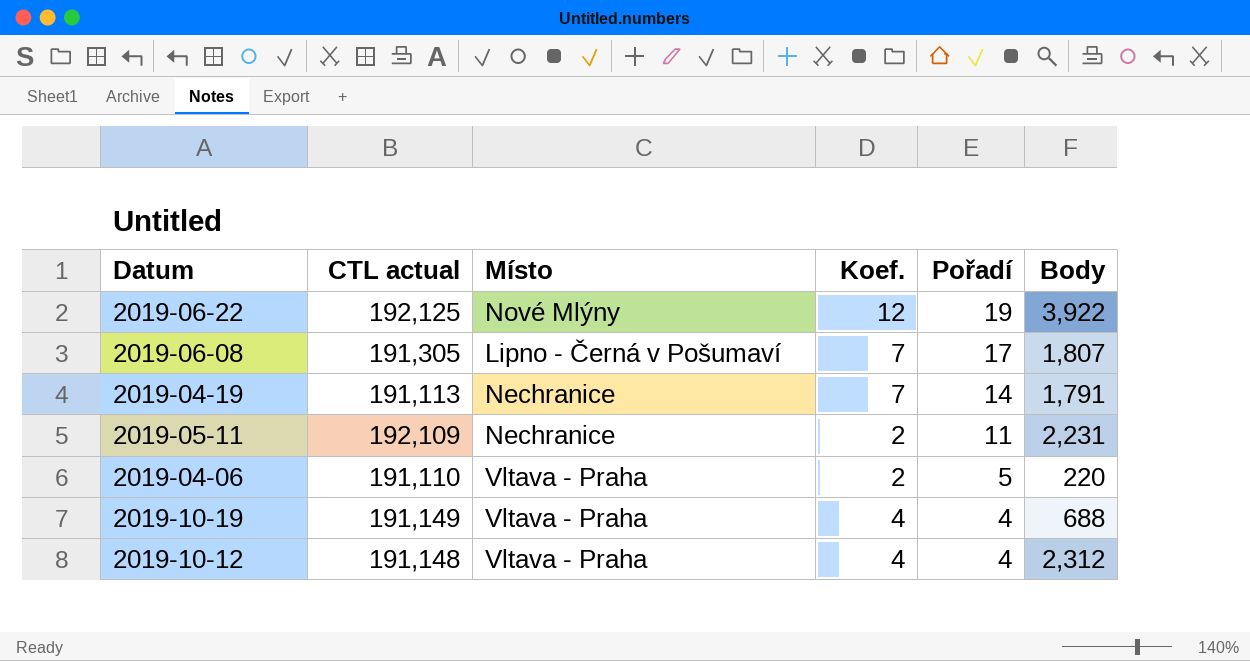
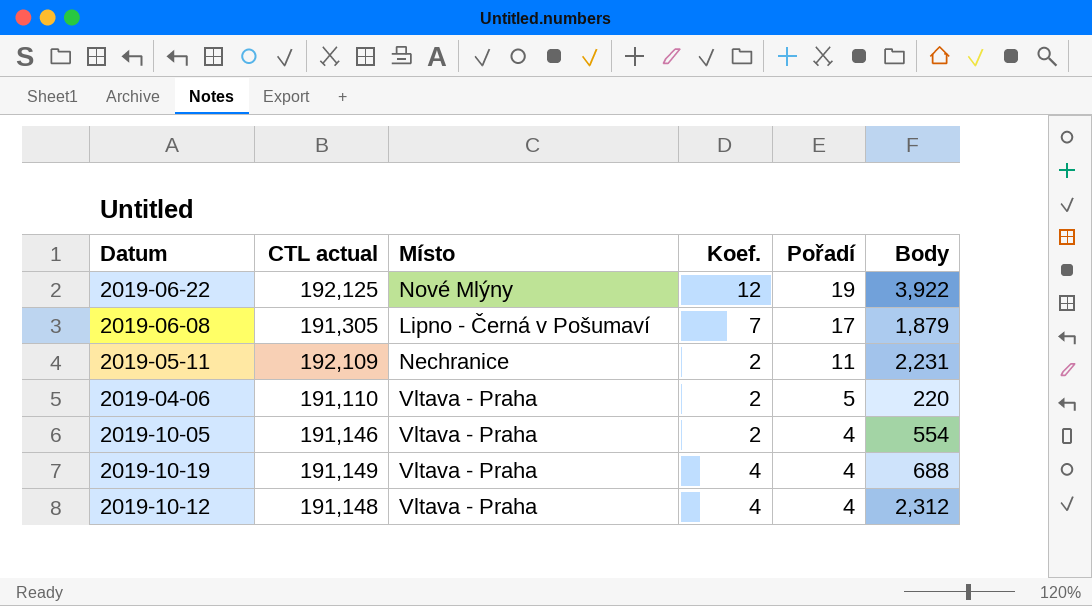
row 2019-04-19: 191,113 | Nechranice | 7 | 14 | 1,791 -> none
2019-06-08 | Body: 1,807 -> 1,879
row 2019-10-05: none -> 191,146 | Vltava - Praha | 2 | 4 | 554

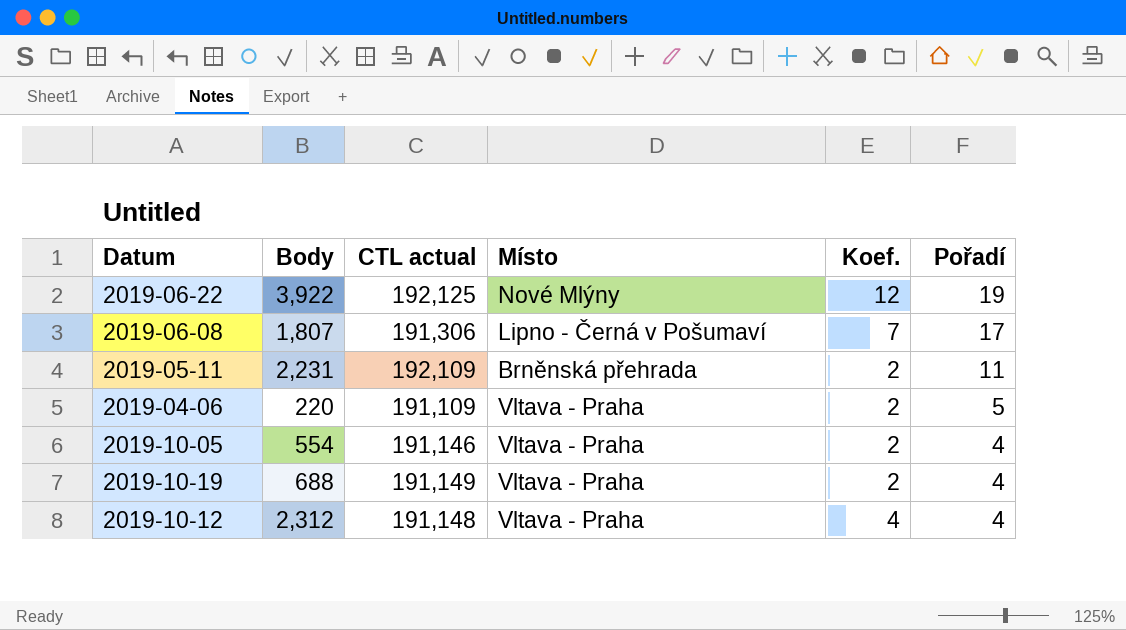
column Body | position: 6 -> 2
2019-06-08 | Body: 1,879 -> 1,807
2019-06-08 | CTL actual: 191,305 -> 191,306
2019-05-11 | Místo: Nechranice -> Brněnská přehrada
2019-04-06 | CTL actual: 191,110 -> 191,109
2019-10-19 | Koef.: 4 -> 2

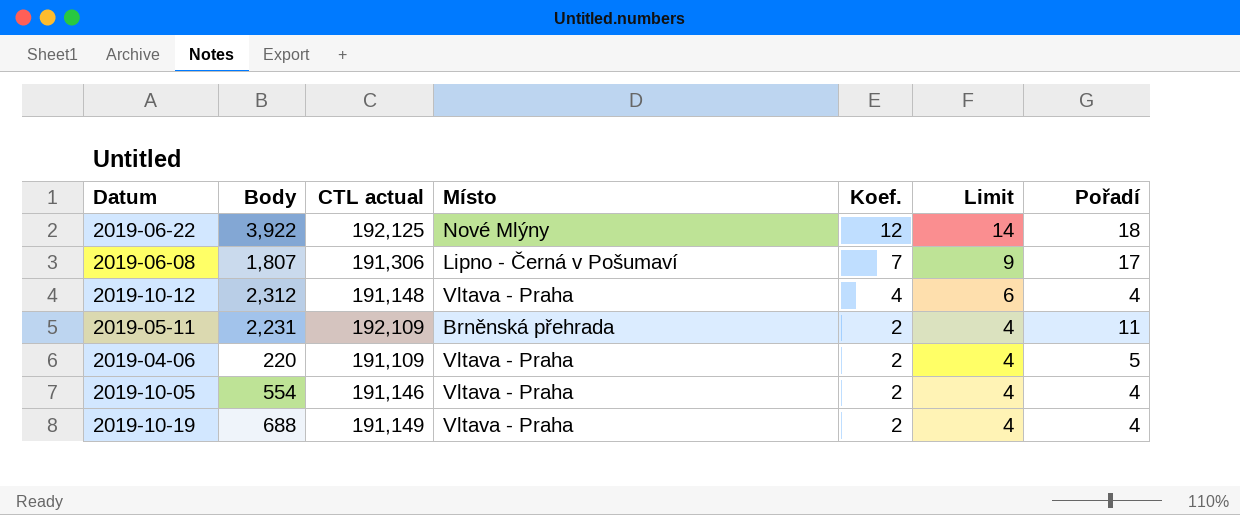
row order: Pořadí descending -> Koef. descending
column Limit | formula: none -> [Koef.] + 2
2019-06-22 | Pořadí: 19 -> 18

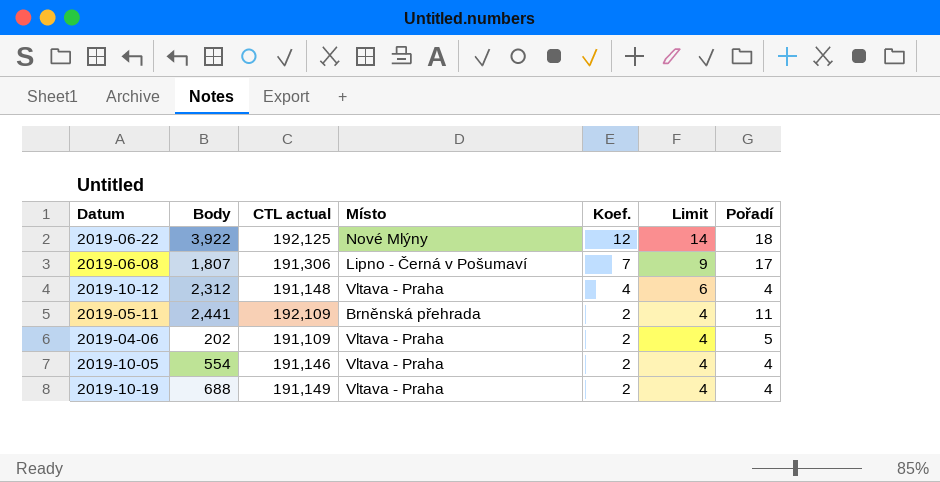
2019-05-11 | Body: 2,231 -> 2,441
2019-04-06 | Body: 220 -> 202

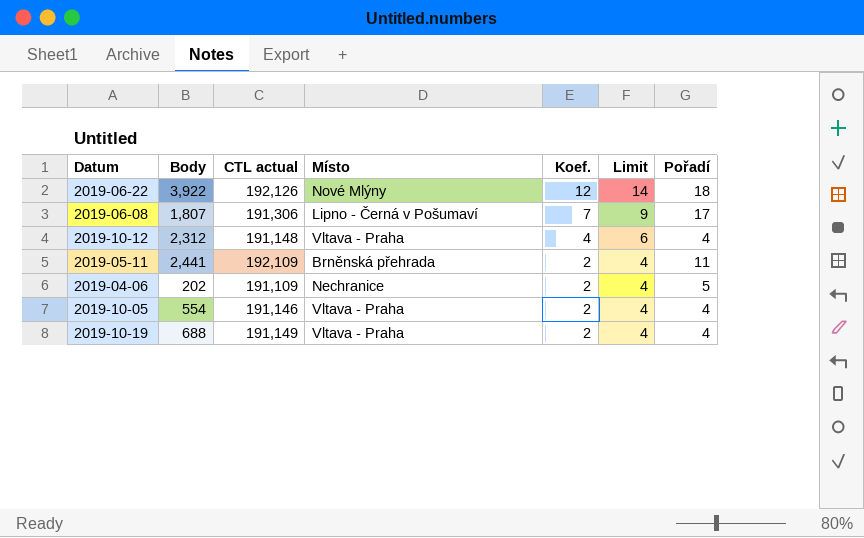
2019-06-22 | CTL actual: 192,125 -> 192,126
2019-04-06 | Místo: Vltava - Praha -> Nechranice

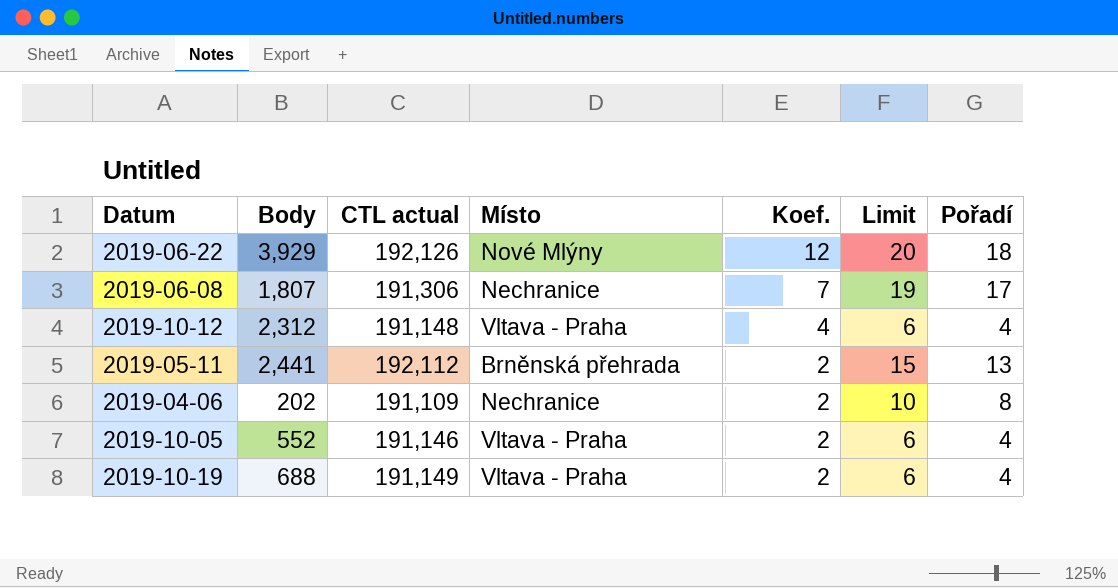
column Limit | formula: [Koef.] + 2 -> [Pořadí] + 2
2019-06-22 | Body: 3,922 -> 3,929
2019-06-08 | Místo: Lipno - Černá v Pošumaví -> Nechranice
2019-05-11 | CTL actual: 192,109 -> 192,112
2019-05-11 | Pořadí: 11 -> 13
2019-04-06 | Pořadí: 5 -> 8
2019-10-05 | Body: 554 -> 552

